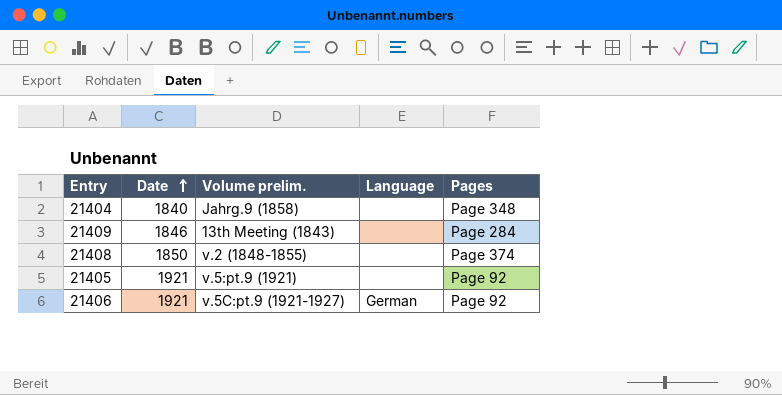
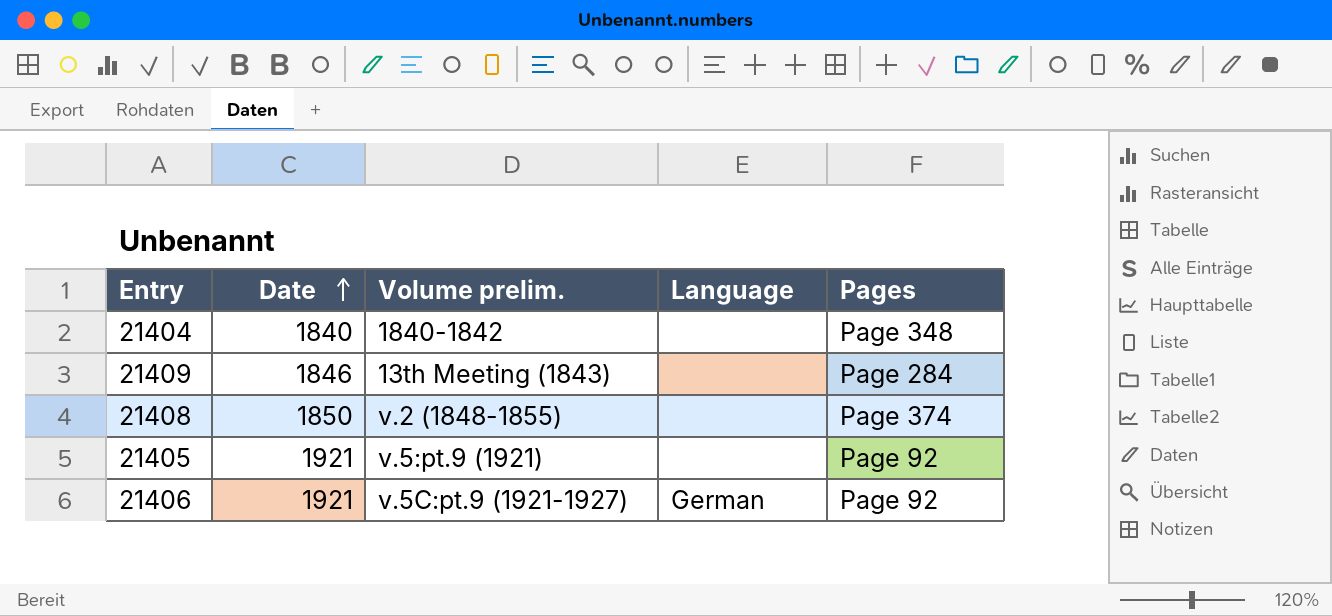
21404 | Volume prelim.: Jahrg.9 (1858) -> 1840-1842

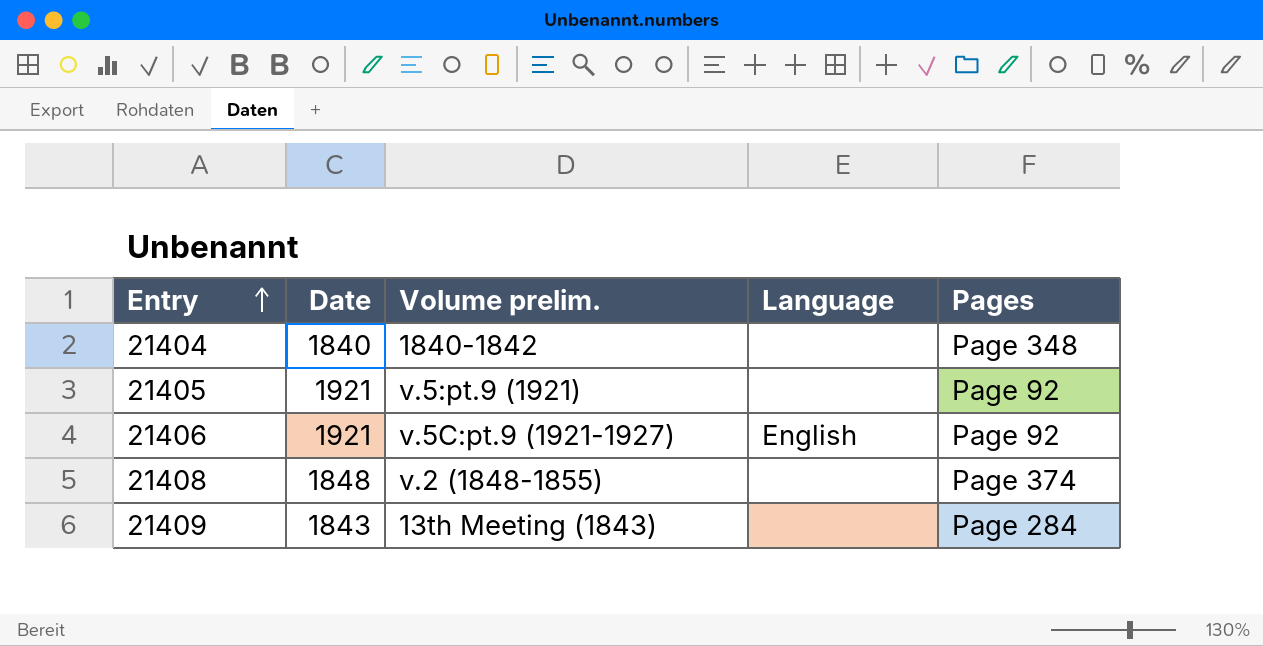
row order: Date ascending -> Entry ascending
21406 | Language: German -> English
21408 | Date: 1850 -> 1848
21409 | Date: 1846 -> 1843

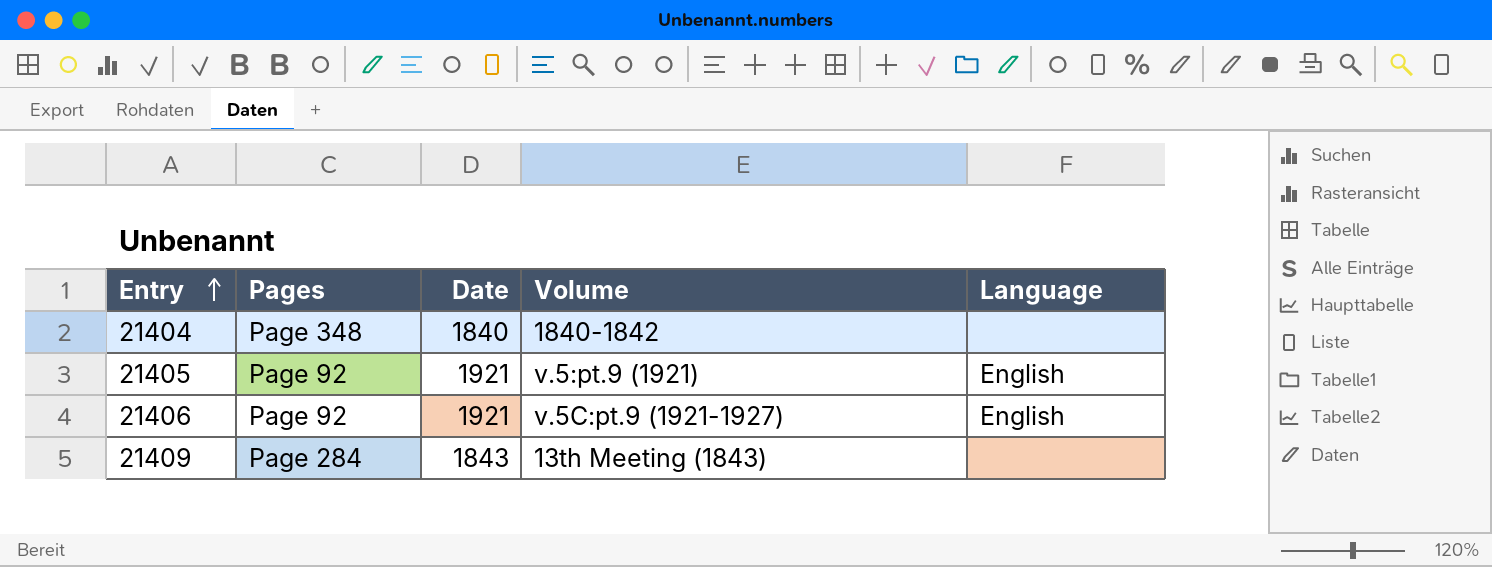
column Pages | position: 5 -> 2
column name: Volume prelim. -> Volume
row 21408: 1848 | v.2 (1848-1855) | none | Page 374 -> none
21405 | Language: none -> English

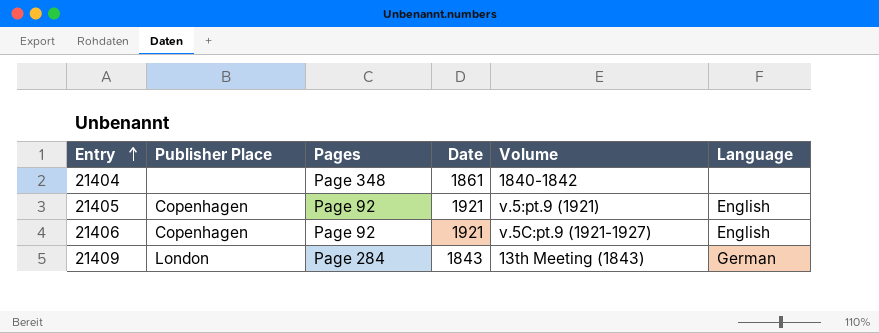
column Publisher Place | position: none -> 2
21404 | Date: 1840 -> 1861
21409 | Language: none -> German

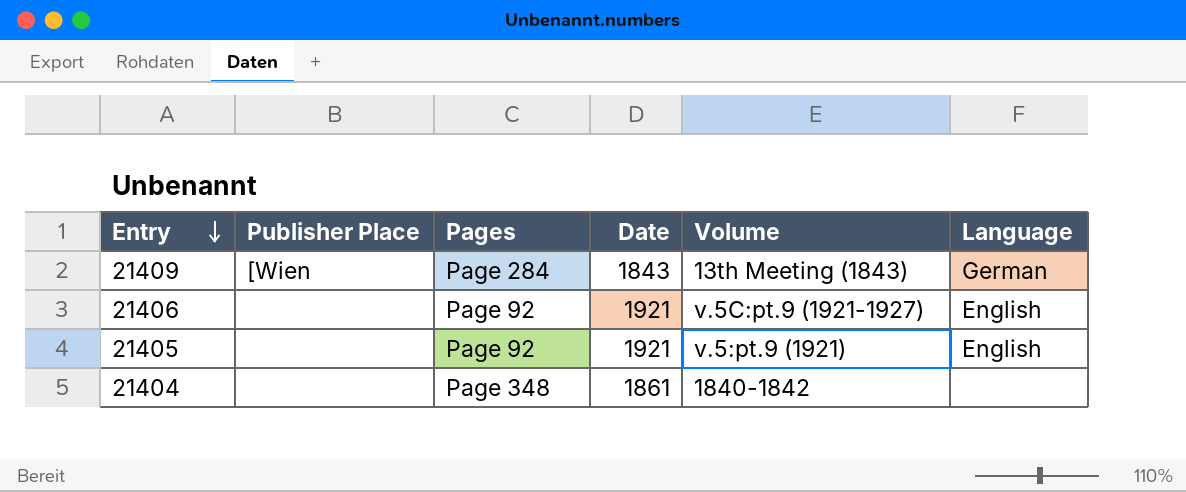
row order: Entry ascending -> Entry descending
21409 | Publisher Place: London -> [Wien
21406 | Publisher Place: Copenhagen -> none
21405 | Publisher Place: Copenhagen -> none

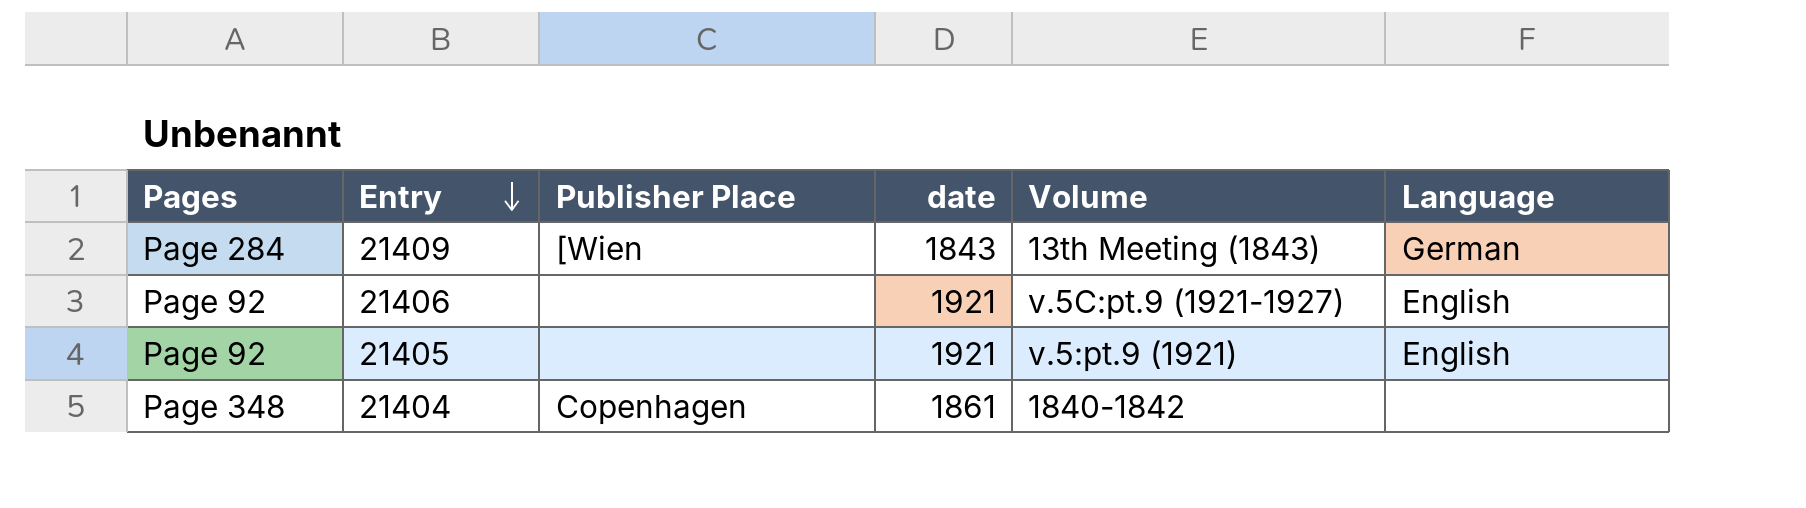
column Pages | position: 3 -> 1
column name: Date -> date
21404 | Publisher Place: none -> Copenhagen

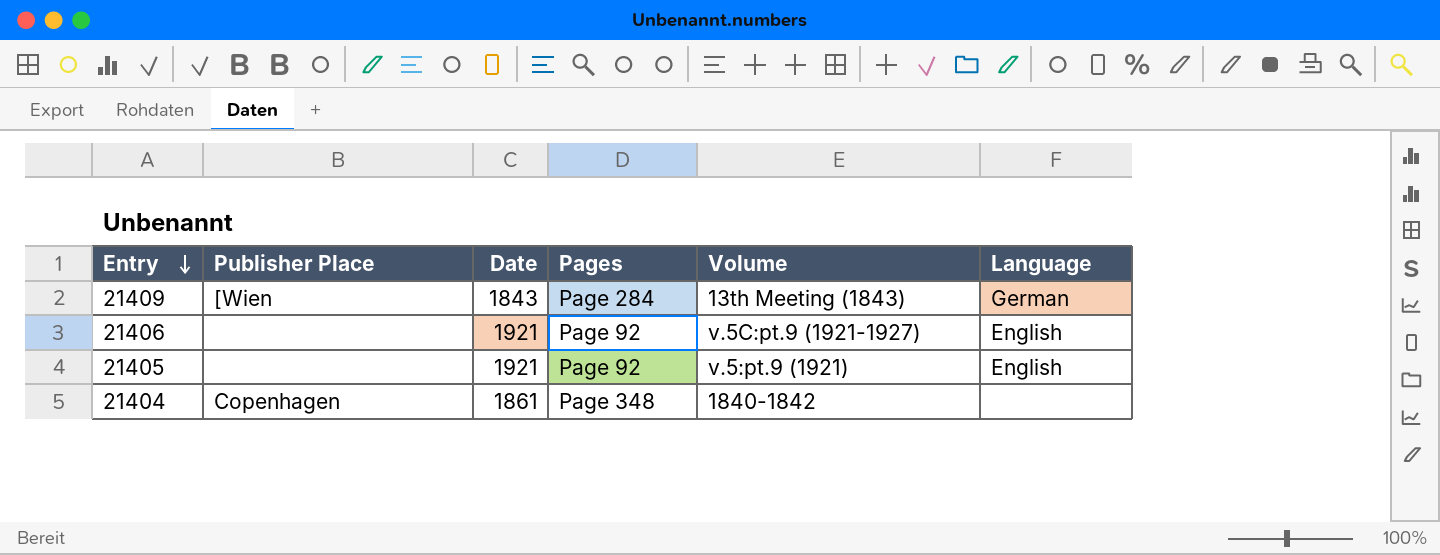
column name: date -> Date
column Pages | position: 1 -> 4

